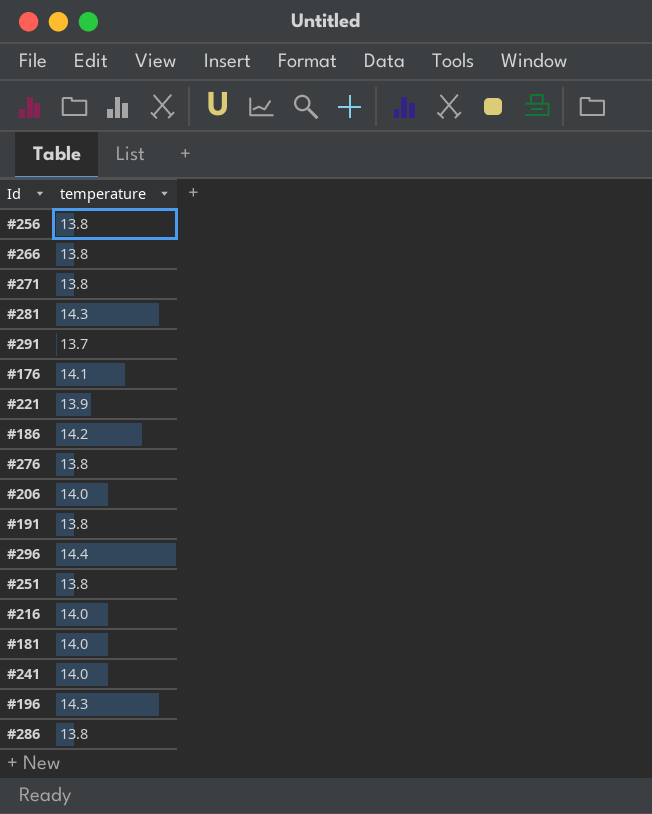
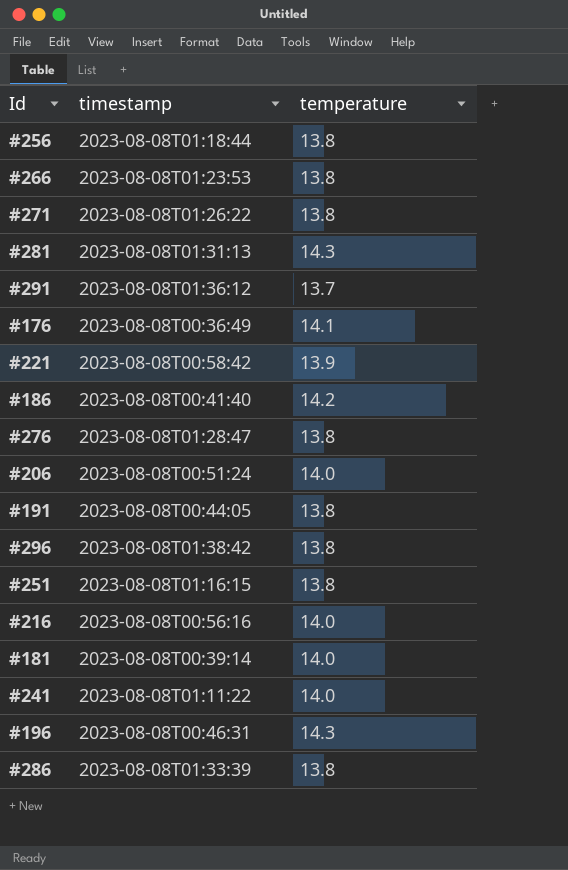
column timestamp | position: none -> 2
#296 | temperature: 14.4 -> 13.8

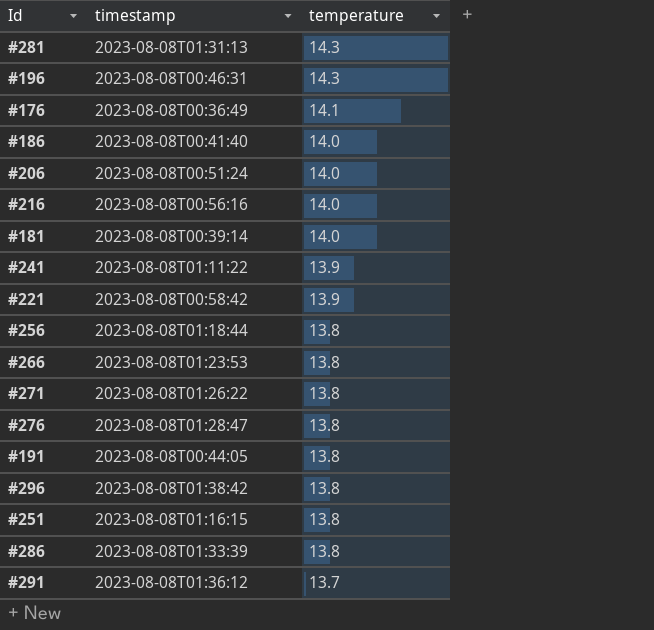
row order: none -> temperature descending
#186 | temperature: 14.2 -> 14.0
#241 | temperature: 14.0 -> 13.9

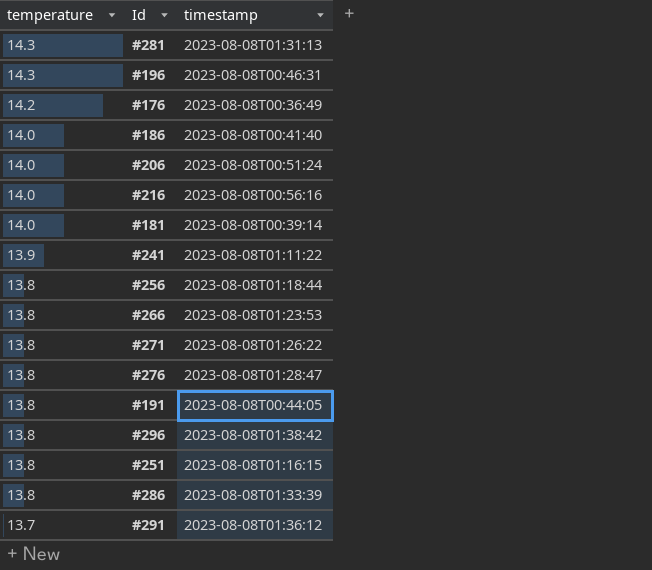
column temperature | position: 3 -> 1
row #221: 2023-08-08T00:58:42 | 13.9 -> none
#176 | temperature: 14.1 -> 14.2

